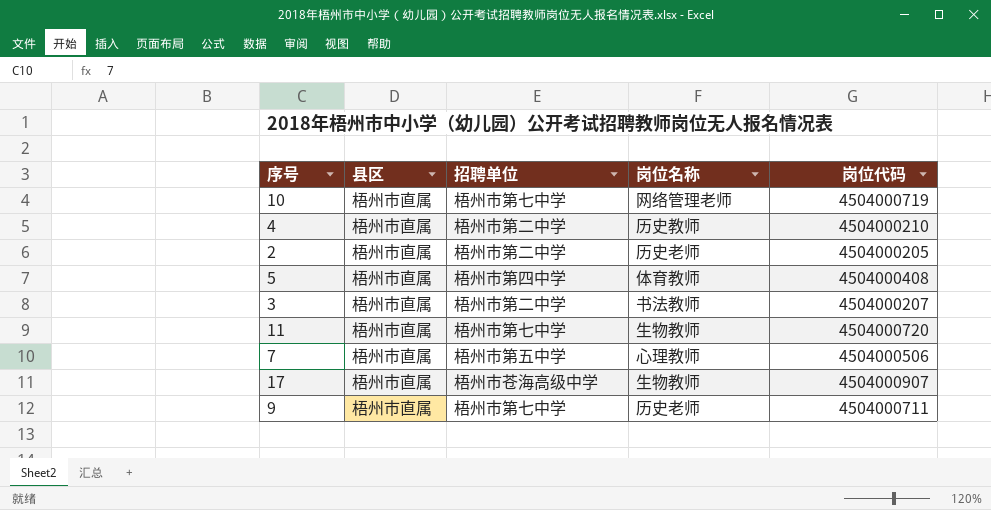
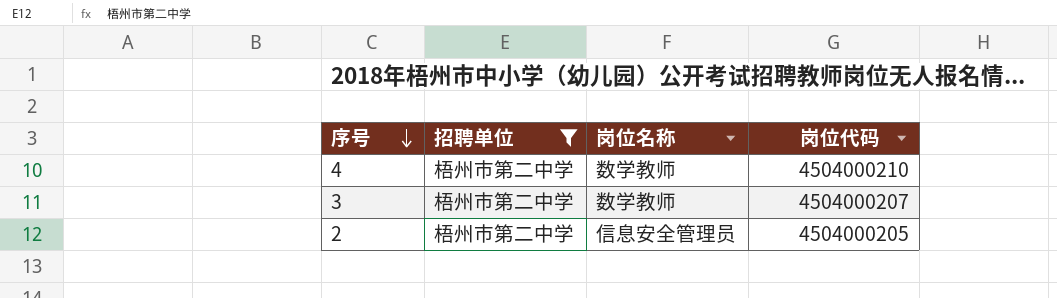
filter: none -> 招聘单位 = 梧州市第二中学
row order: none -> 序号 descending
column 县区 | position: 2 -> none
4 | 岗位名称: 历史教师 -> 数学教师
3 | 岗位名称: 书法教师 -> 数学教师
2 | 岗位名称: 历史老师 -> 信息安全管理员

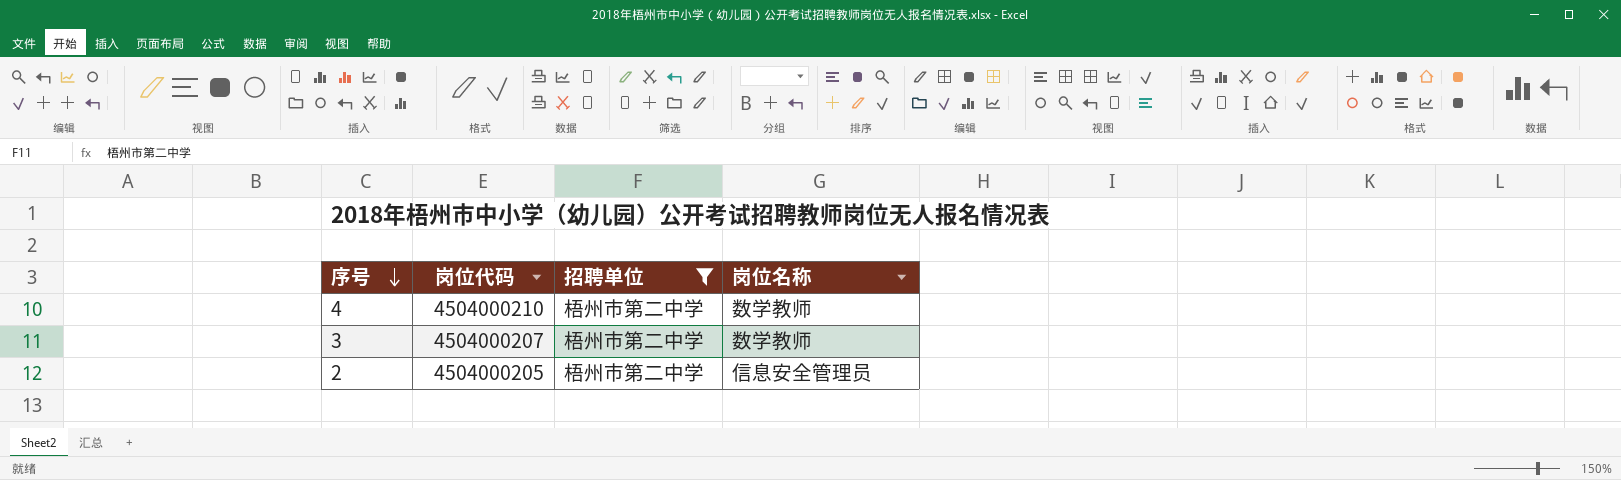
column 岗位代码 | position: 4 -> 2

